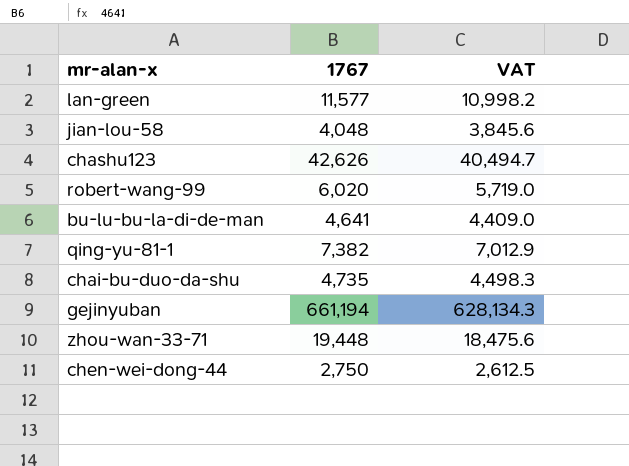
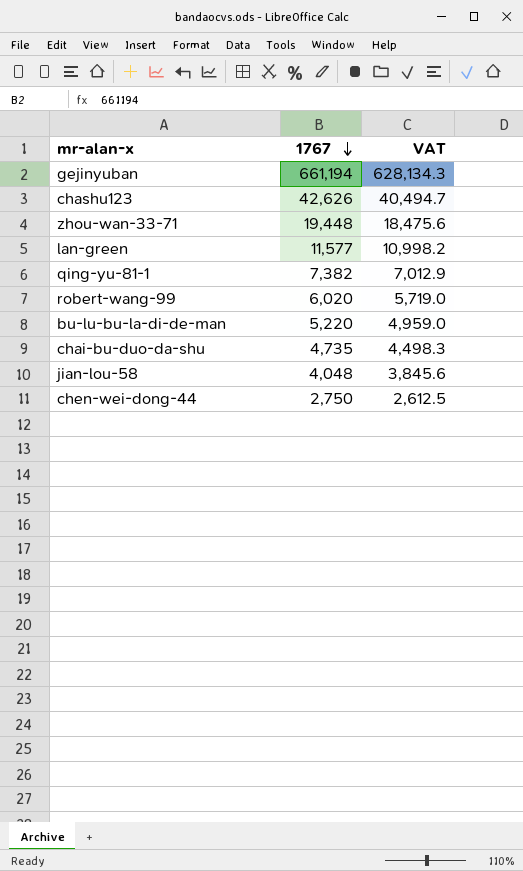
row order: none -> 1767 descending
bu-lu-bu-la-di-de-man | 1767: 4,641 -> 5,220
bu-lu-bu-la-di-de-man | VAT: 4,409.0 -> 4,959.0

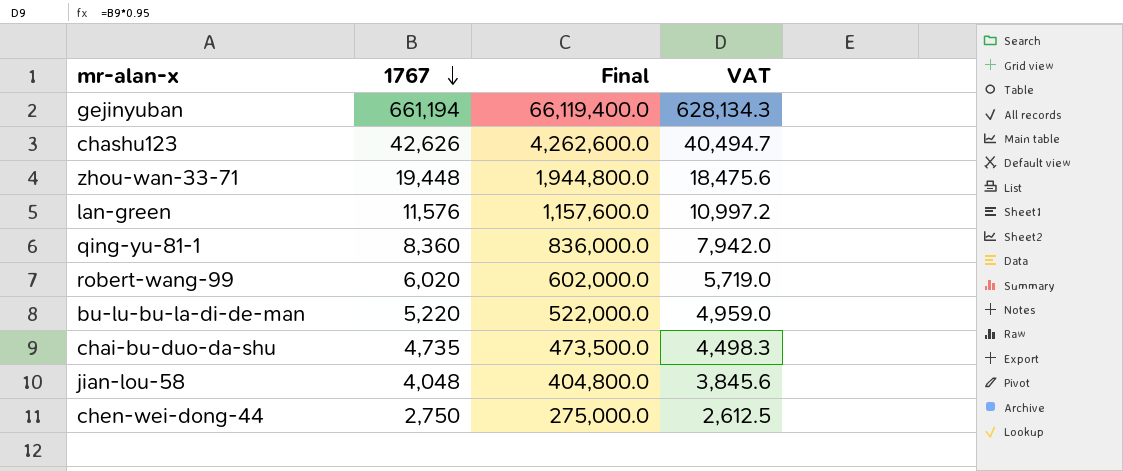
column Final | formula: none -> [1767] * 100
lan-green | 1767: 11,577 -> 11,576
lan-green | VAT: 10,998.2 -> 10,997.2
qing-yu-81-1 | 1767: 7,382 -> 8,360
qing-yu-81-1 | VAT: 7,012.9 -> 7,942.0

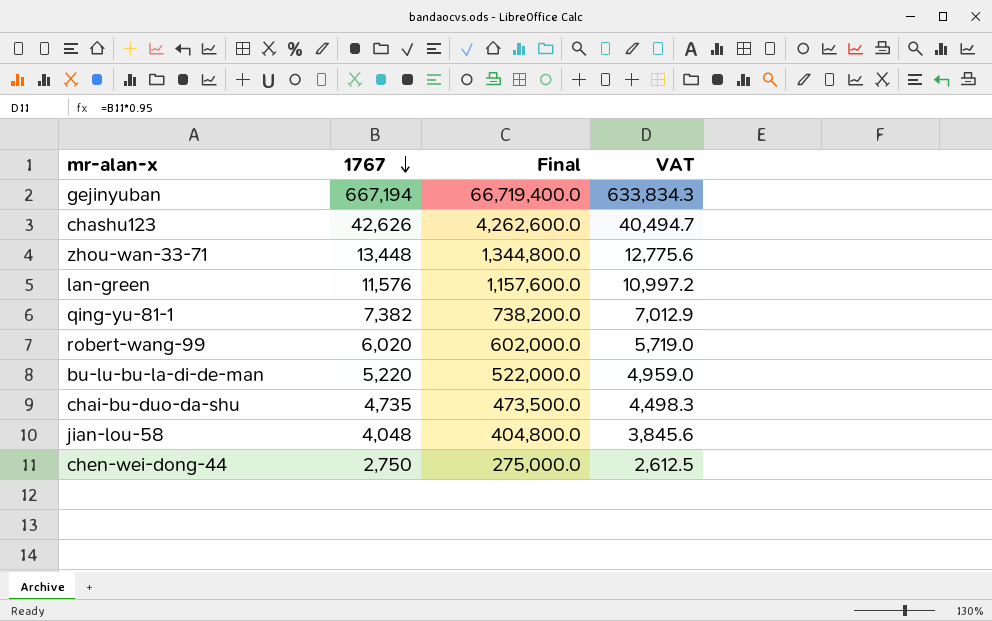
gejinyuban | 1767: 661,194 -> 667,194
gejinyuban | Final: 66,119,400.0 -> 66,719,400.0
gejinyuban | VAT: 628,134.3 -> 633,834.3
zhou-wan-33-71 | 1767: 19,448 -> 13,448
zhou-wan-33-71 | Final: 1,944,800.0 -> 1,344,800.0
zhou-wan-33-71 | VAT: 18,475.6 -> 12,775.6
qing-yu-81-1 | 1767: 8,360 -> 7,382
qing-yu-81-1 | Final: 836,000.0 -> 738,200.0
qing-yu-81-1 | VAT: 7,942.0 -> 7,012.9

